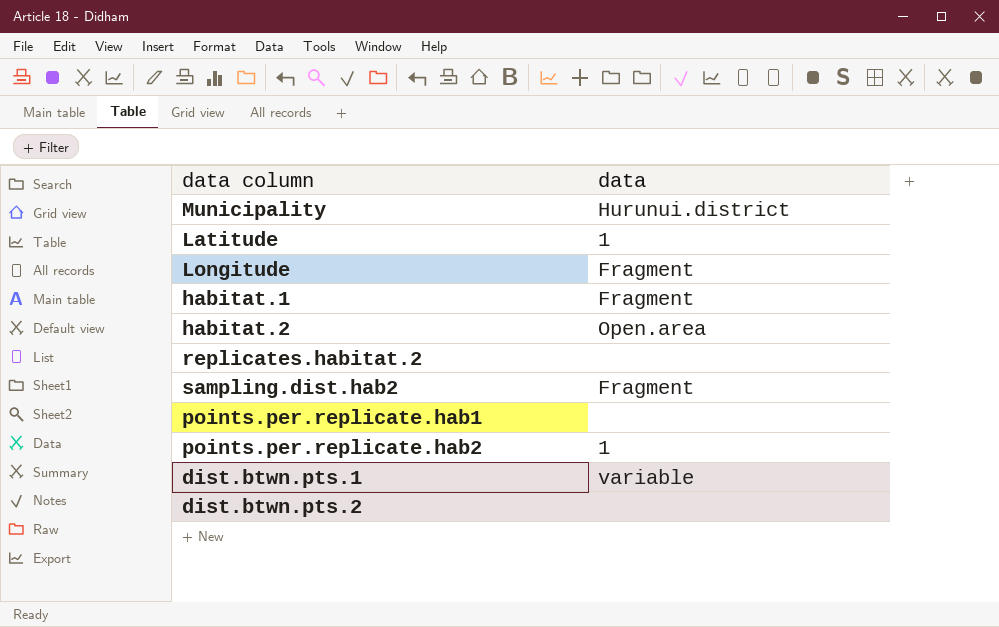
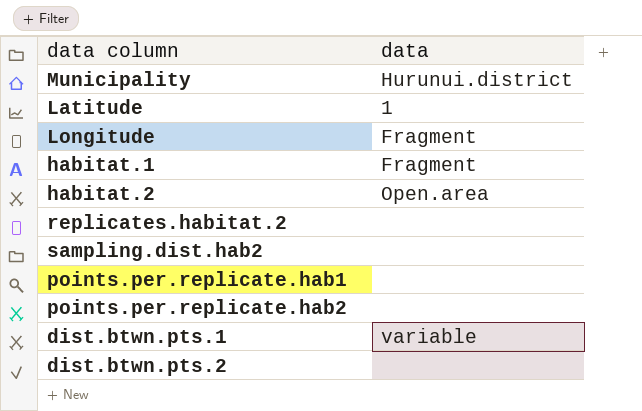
sampling.dist.hab2 | data: Fragment -> none
points.per.replicate.hab2 | data: 1 -> none

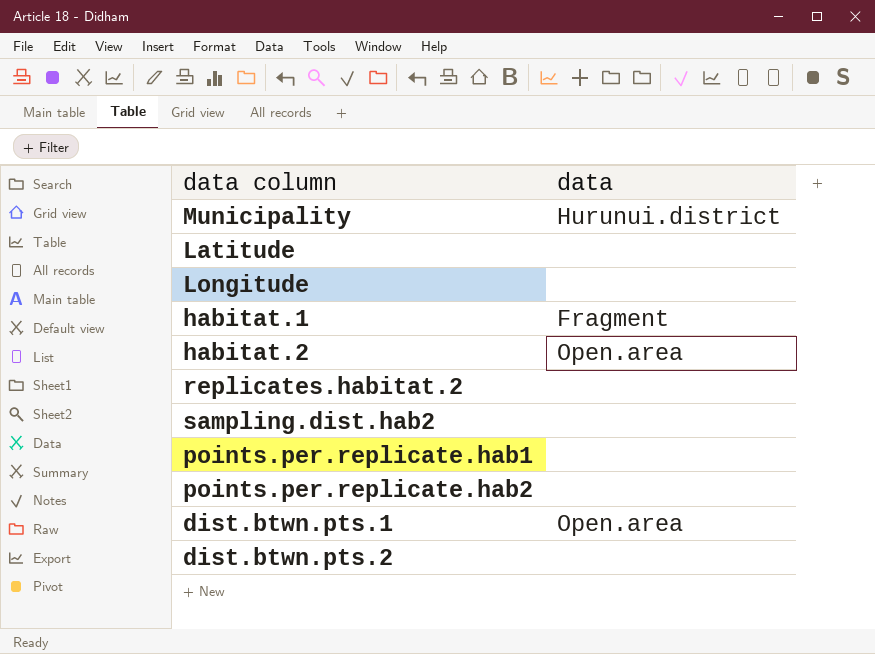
Latitude | data: 1 -> none
Longitude | data: Fragment -> none
dist.btwn.pts.1 | data: variable -> Open.area

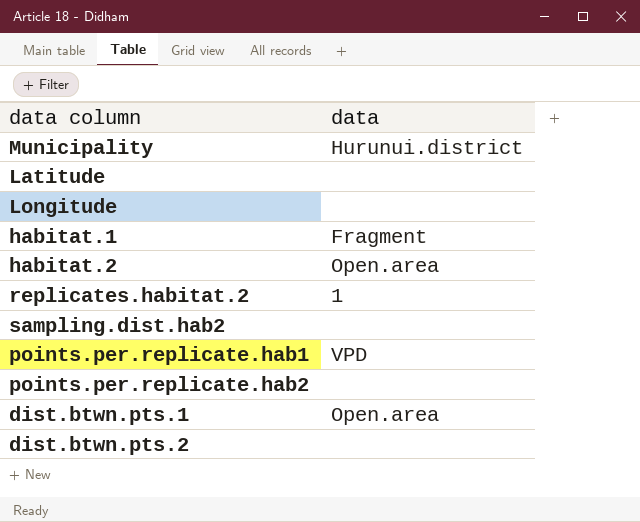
replicates.habitat.2 | data: none -> 1
points.per.replicate.hab1 | data: none -> VPD

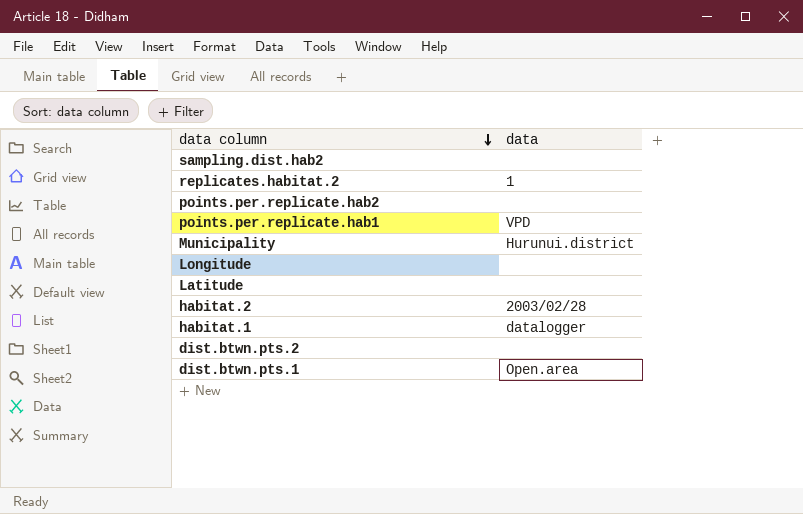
row order: none -> data column descending
habitat.2 | data: Open.area -> 2003/02/28
habitat.1 | data: Fragment -> datalogger

